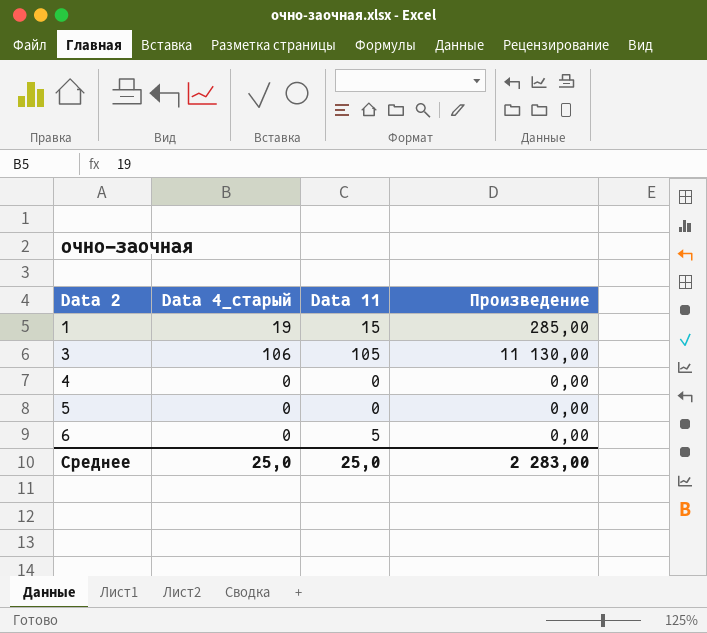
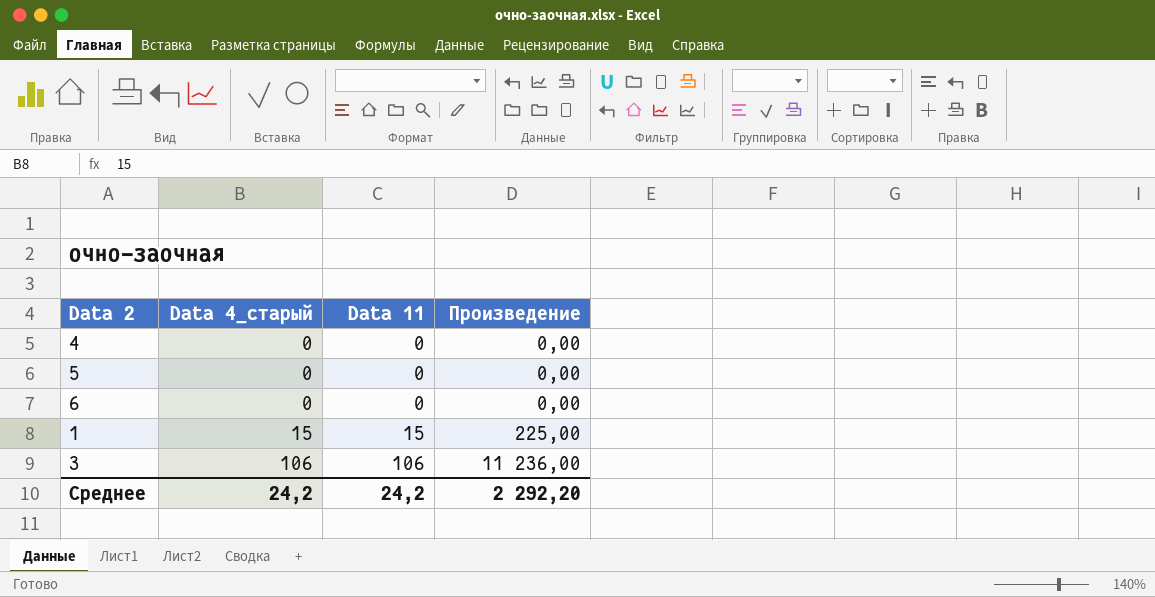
row order: Data 2 ascending -> Data 4_старый ascending
6 | Data 11: 5 -> 0
1 | Data 4_старый: 19 -> 15
1 | Произведение: 285,00 -> 225,00
3 | Data 11: 105 -> 106
3 | Произведение: 11 130,00 -> 11 236,00
Среднее | Data 4_старый: 25,0 -> 24,2
Среднее | Data 11: 25,0 -> 24,2
Среднее | Произведение: 2 283,00 -> 2 292,20

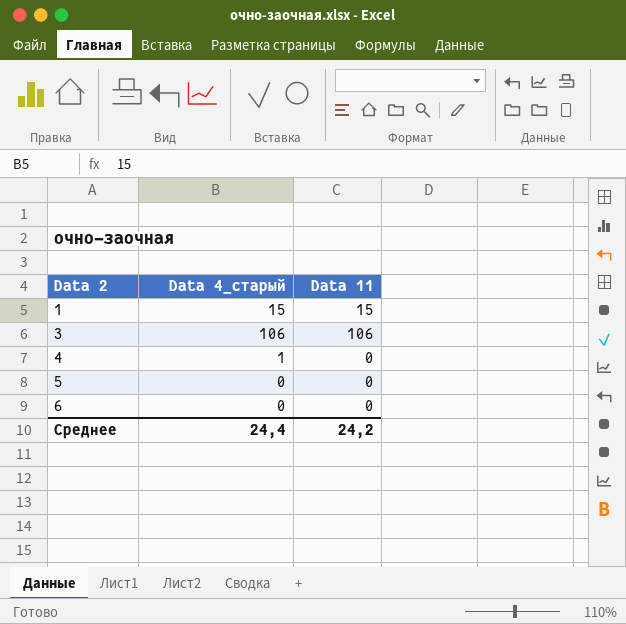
row order: Data 4_старый ascending -> Data 2 ascending
column Произведение | formula: [Data 4_старый] * [Data 11] -> none
4 | Data 4_старый: 0 -> 1
Среднее | Data 4_старый: 24,2 -> 24,4

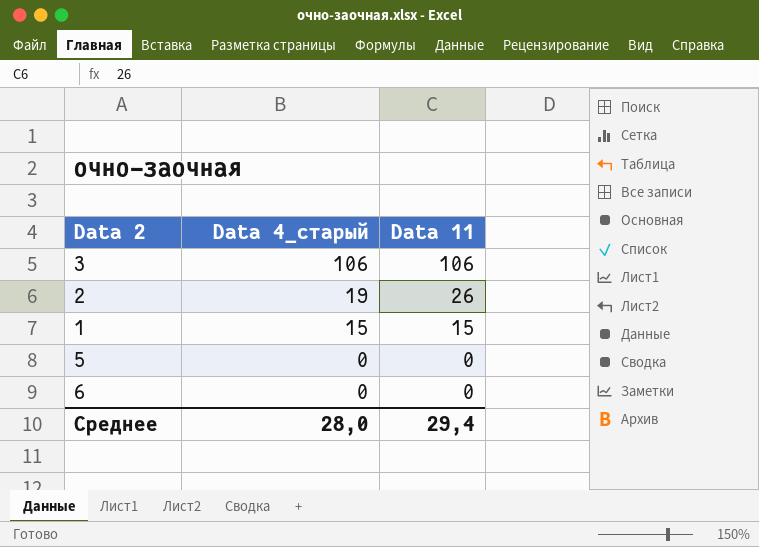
row order: Data 2 ascending -> Data 4_старый descending
row 4: 1 | 0 -> none
row 2: none -> 19 | 26
Среднее | Data 4_старый: 24,4 -> 28,0
Среднее | Data 11: 24,2 -> 29,4

